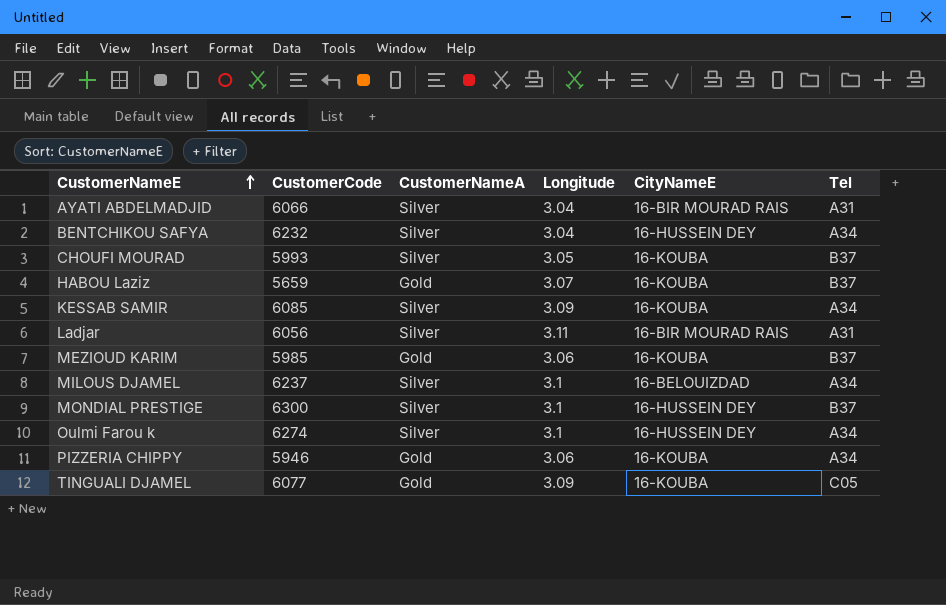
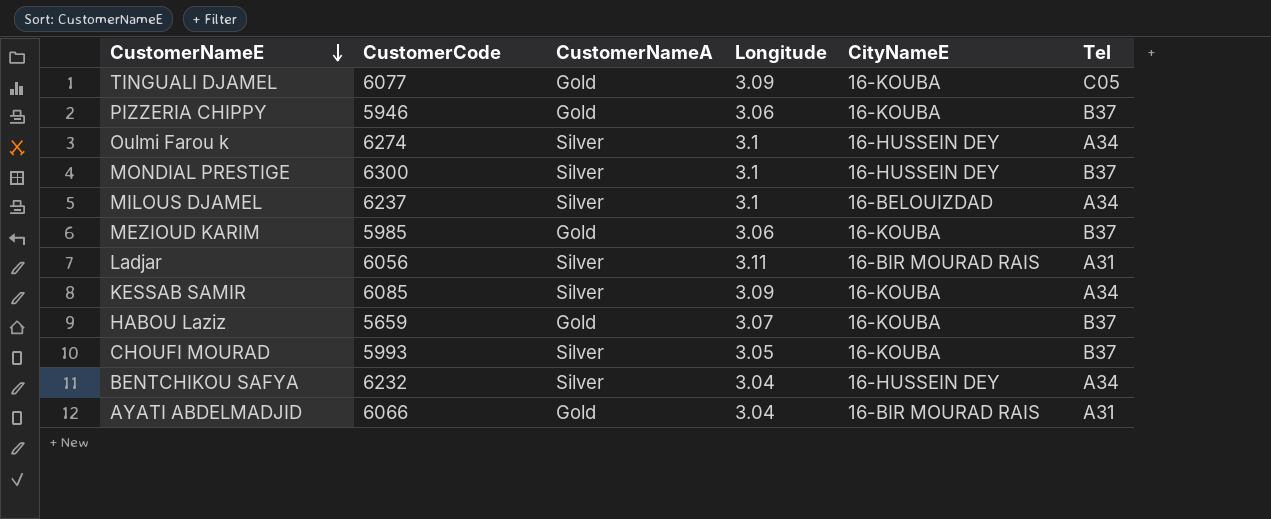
row order: CustomerNameE ascending -> CustomerNameE descending
PIZZERIA CHIPPY | Tel: A34 -> B37
AYATI ABDELMADJID | CustomerNameA: Silver -> Gold

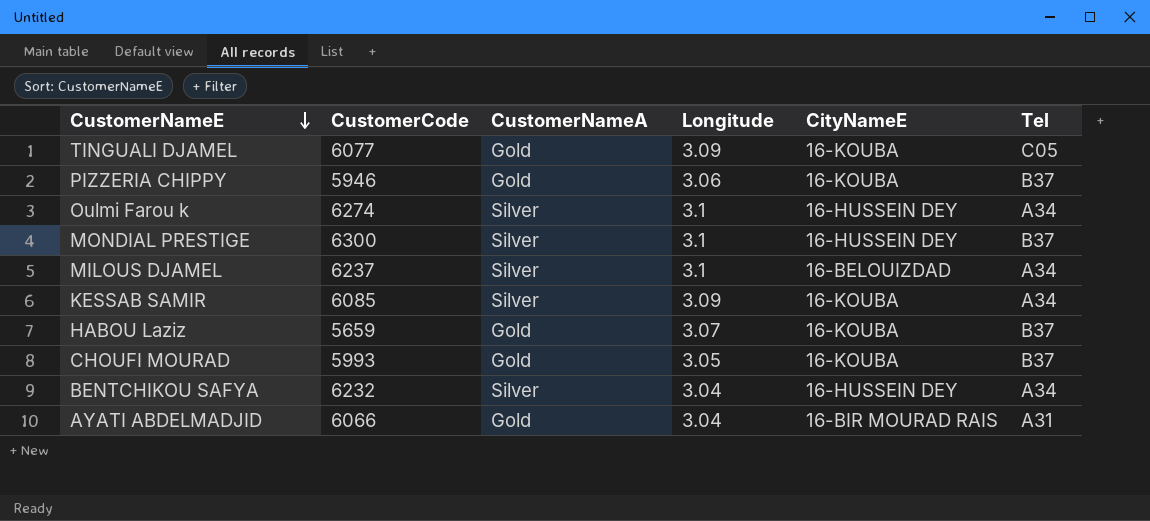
row MEZIOUD KARIM: 5985 | Gold | 3.06 | 16-KOUBA | B37 -> none
row Ladjar: 6056 | Silver | 3.11 | 16-BIR MOURAD RAIS | A31 -> none
CHOUFI MOURAD | CustomerNameA: Silver -> Gold

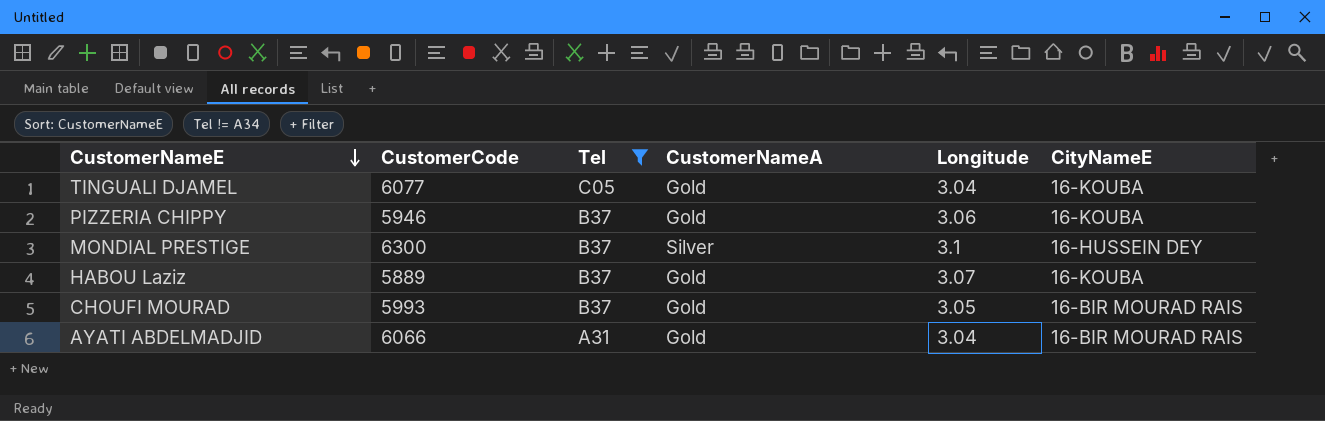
filter: none -> Tel != A34
column Tel | position: 6 -> 3
TINGUALI DJAMEL | Longitude: 3.09 -> 3.04
HABOU Laziz | CustomerCode: 5659 -> 5889
CHOUFI MOURAD | CityNameE: 16-KOUBA -> 16-BIR MOURAD RAIS

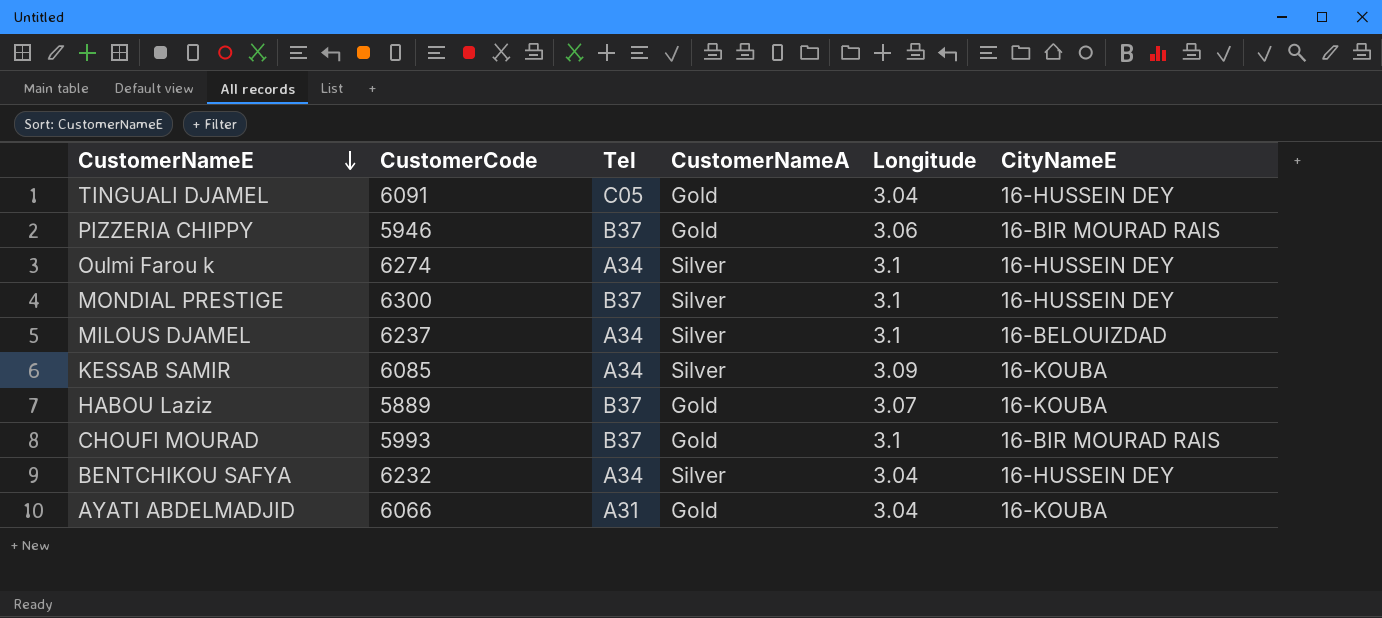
filter: Tel != A34 -> none
TINGUALI DJAMEL | CustomerCode: 6077 -> 6091
TINGUALI DJAMEL | CityNameE: 16-KOUBA -> 16-HUSSEIN DEY
PIZZERIA CHIPPY | CityNameE: 16-KOUBA -> 16-BIR MOURAD RAIS
CHOUFI MOURAD | Longitude: 3.05 -> 3.1
AYATI ABDELMADJID | CityNameE: 16-BIR MOURAD RAIS -> 16-KOUBA

